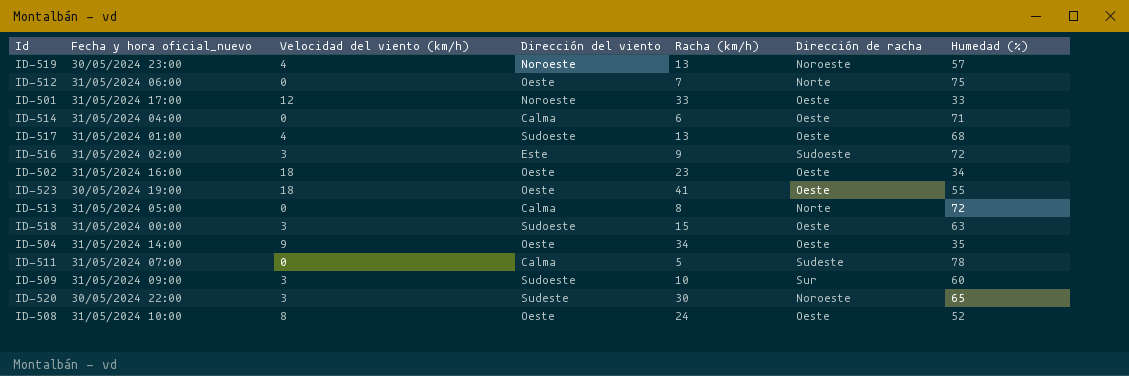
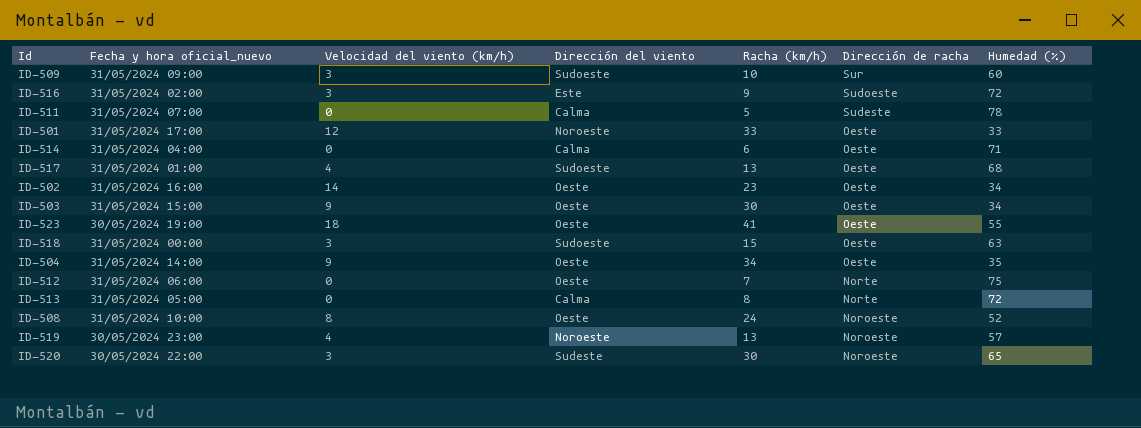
row order: none -> Dirección de racha descending
ID-502 | Velocidad del viento (km/h): 18 -> 14
row ID-503: none -> 31/05/2024 15:00 | 9 | Oeste | 30 | Oeste | 34
ID-508 | Dirección de racha: Oeste -> Noroeste

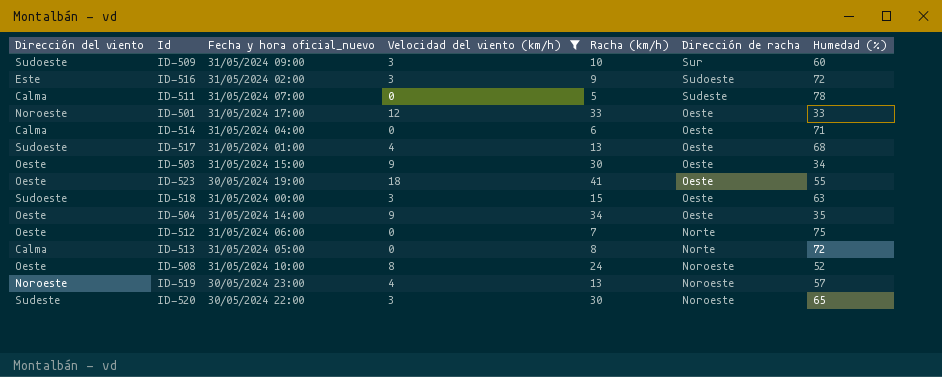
filter: none -> Velocidad del viento (km/h) != 14
column Dirección del viento | position: 4 -> 1

